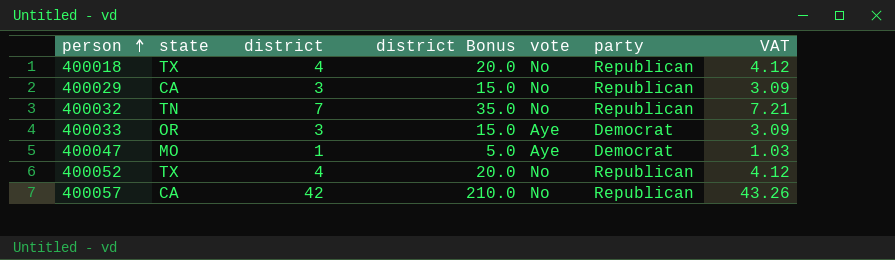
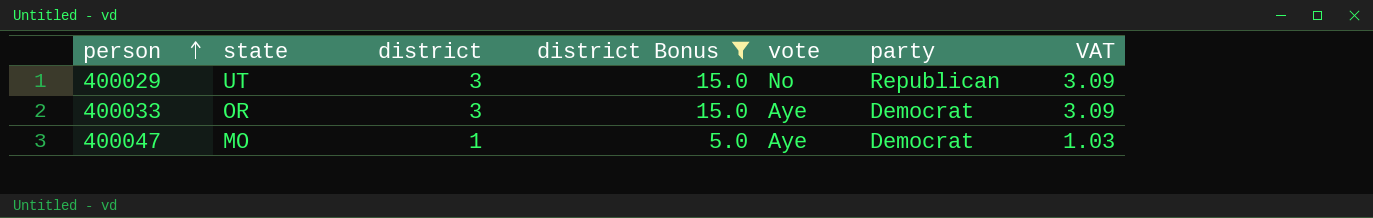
filter: none -> district Bonus <= 15.0
400029 | state: CA -> UT

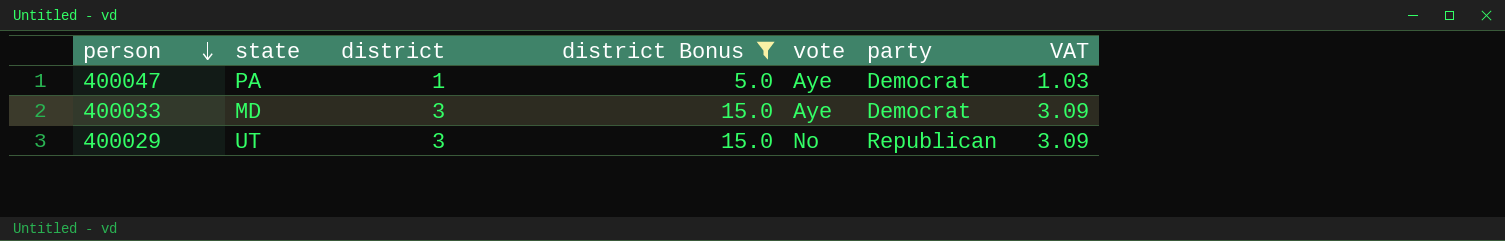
row order: person ascending -> person descending
400047 | state: MO -> PA
400033 | state: OR -> MD

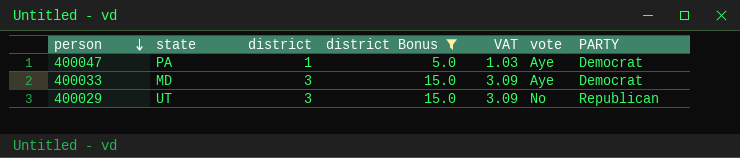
column VAT | position: 7 -> 5
column name: party -> PARTY

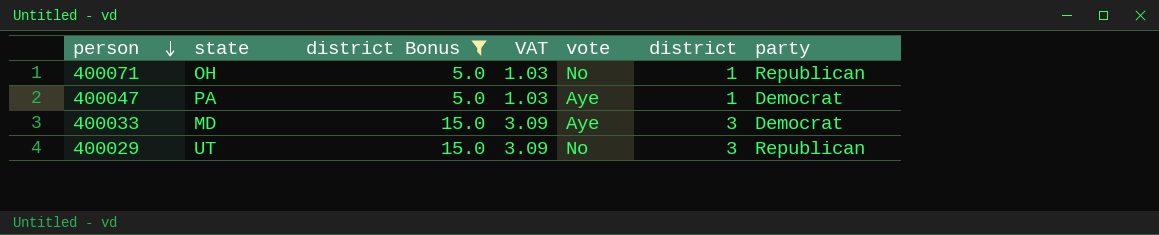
column district | position: 3 -> 6
column name: PARTY -> party
row 400071: none -> OH | 5.0 | 1.03 | No | 1 | Republican

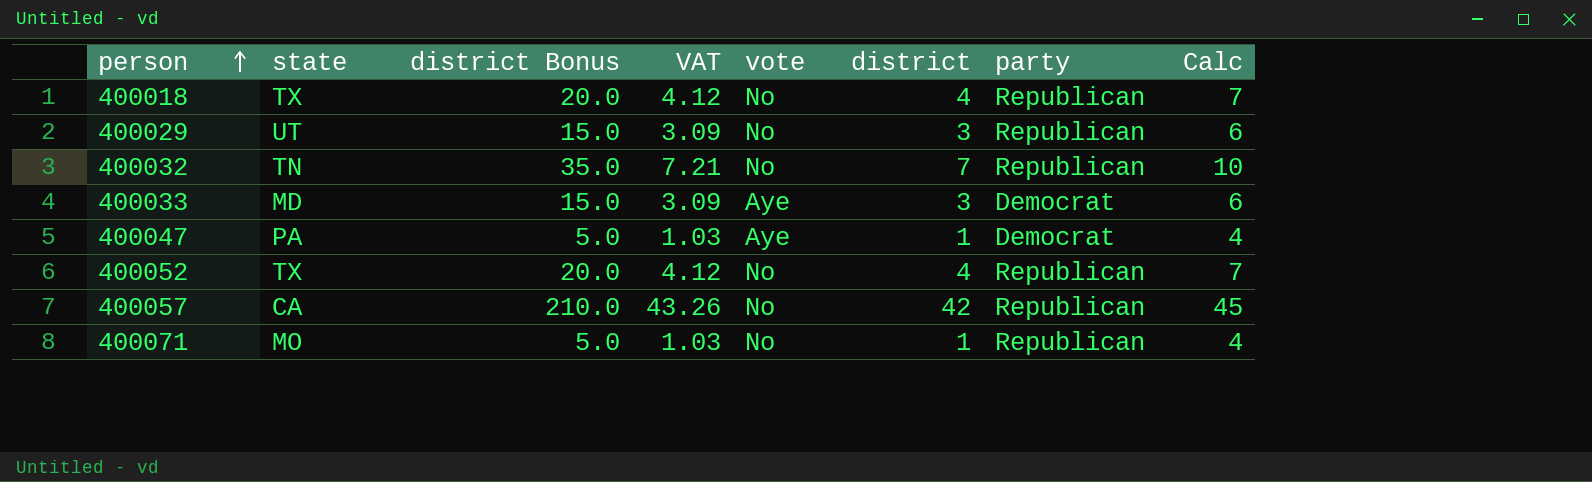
filter: district Bonus <= 15.0 -> none
row order: person descending -> person ascending
column Calc | formula: none -> [district] + 3
400071 | state: OH -> MO

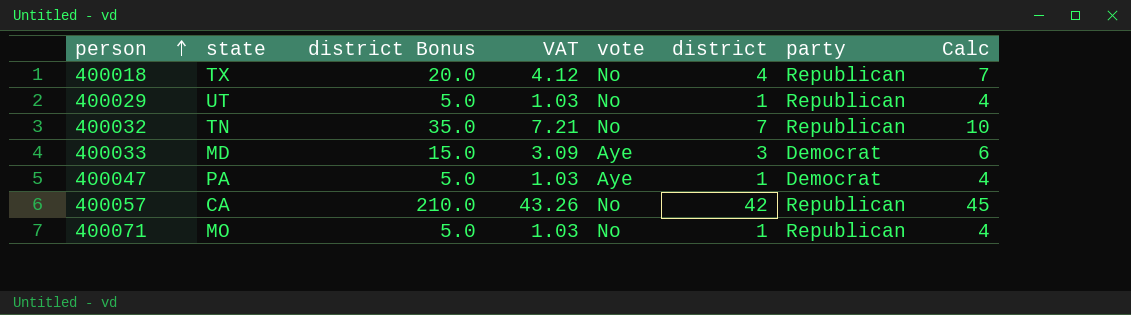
row 400052: TX | 20.0 | 4.12 | No | 4 | Republican | 7 -> none
400029 | district Bonus: 15.0 -> 5.0
400029 | VAT: 3.09 -> 1.03
400029 | district: 3 -> 1
400029 | Calc: 6 -> 4

